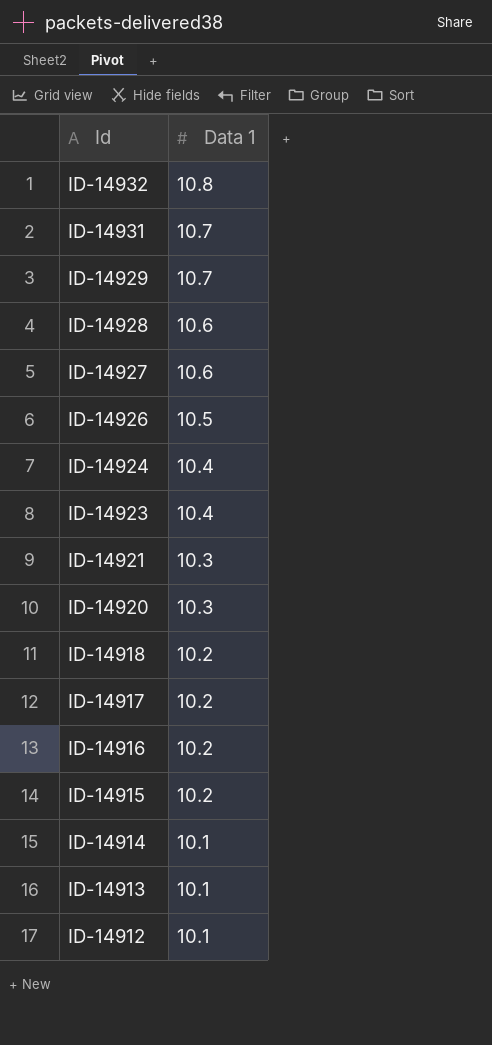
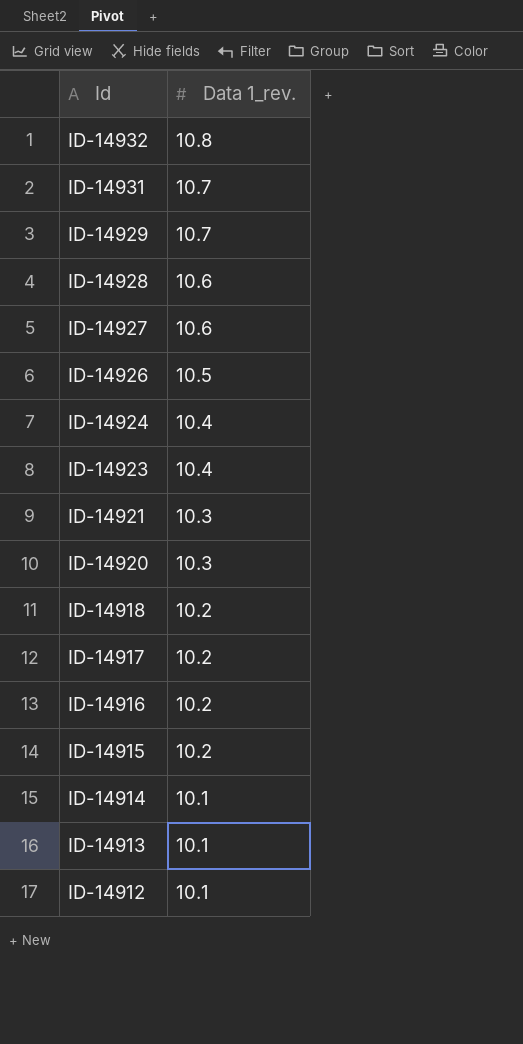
column name: Data 1 -> Data 1_rev.

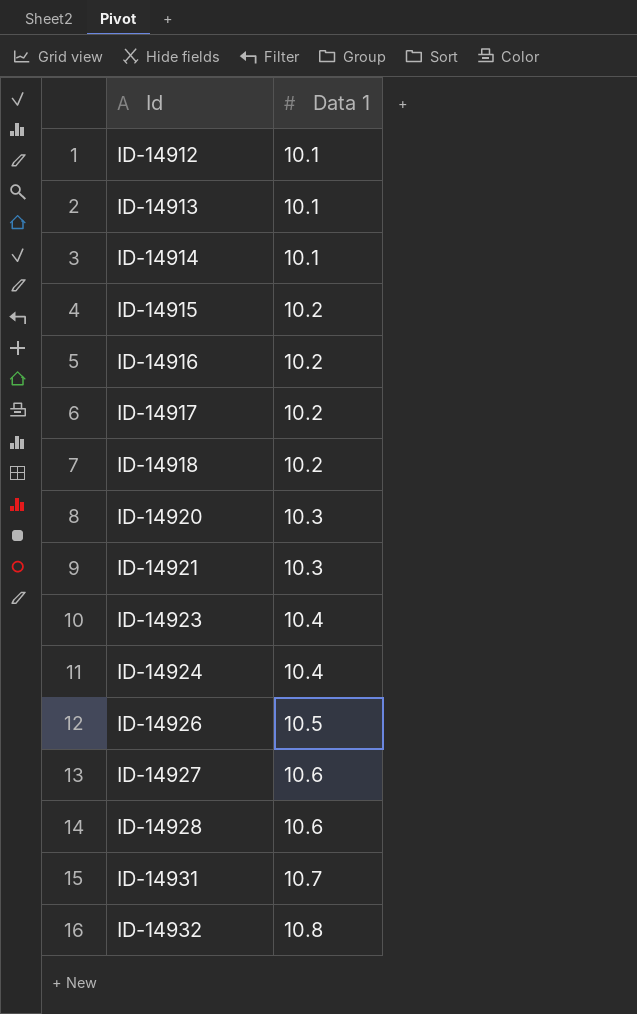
row order: Id descending -> Id ascending
column name: Data 1_rev. -> Data 1
row ID-14929: 10.7 -> none

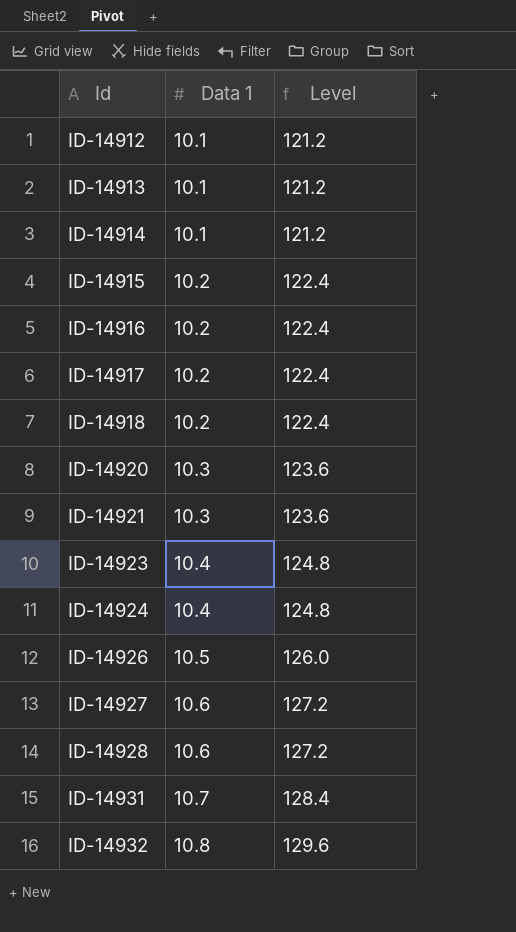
column Level | formula: none -> [Data 1] * 12

